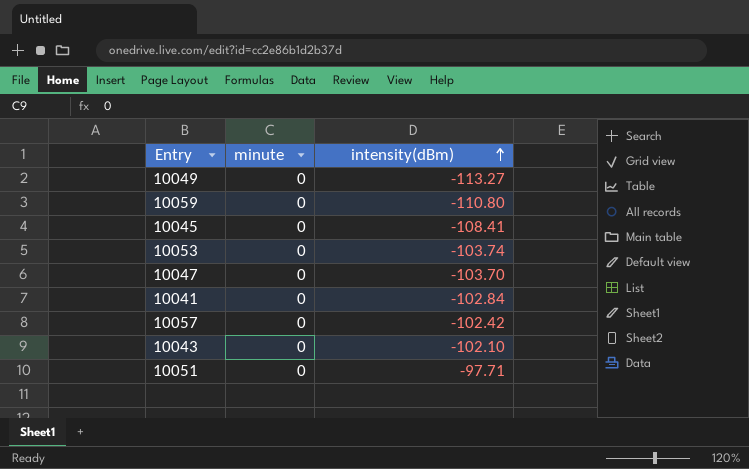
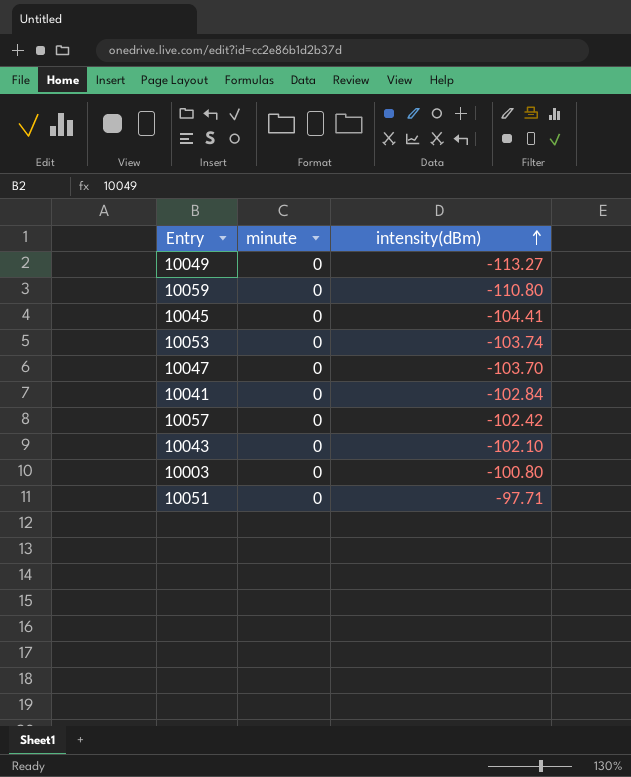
10045 | intensity(dBm): -108.41 -> -104.41
row 10003: none -> 0 | -100.80

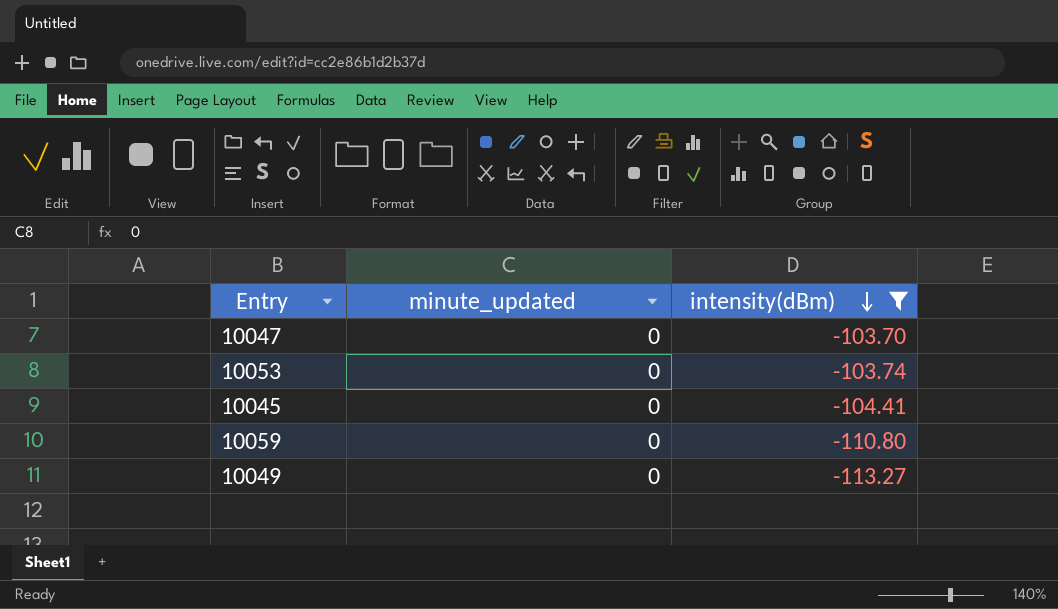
filter: none -> intensity(dBm) <= -103.70
row order: intensity(dBm) ascending -> intensity(dBm) descending
column name: minute -> minute_updated

